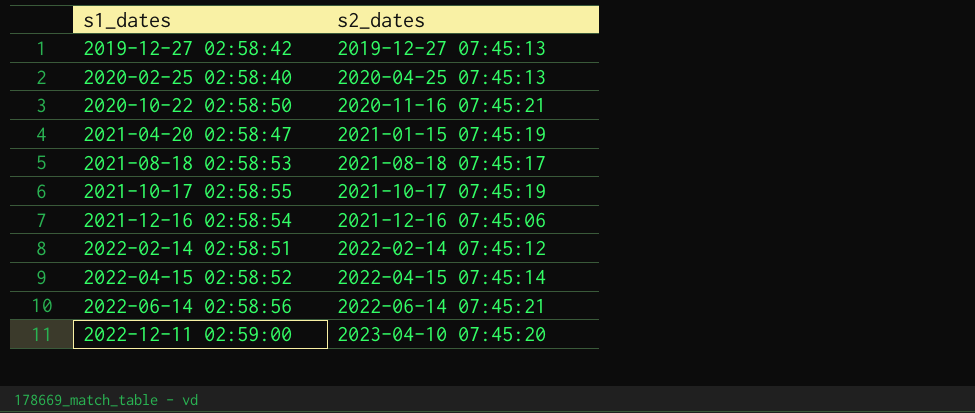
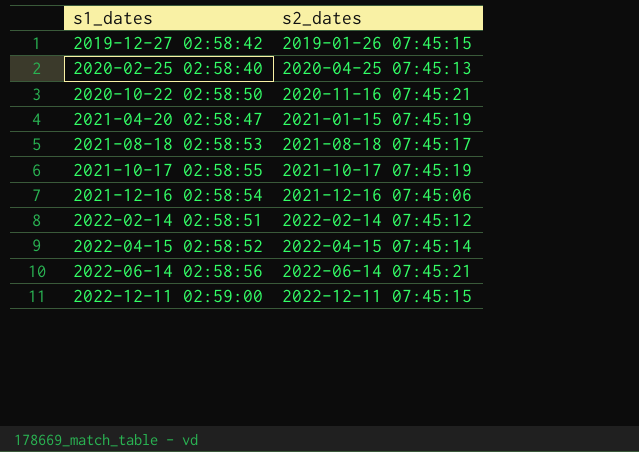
2019-12-27 02:58:42 | s2_dates: 2019-12-27 07:45:13 -> 2019-01-26 07:45:15
2022-12-11 02:59:00 | s2_dates: 2023-04-10 07:45:20 -> 2022-12-11 07:45:15

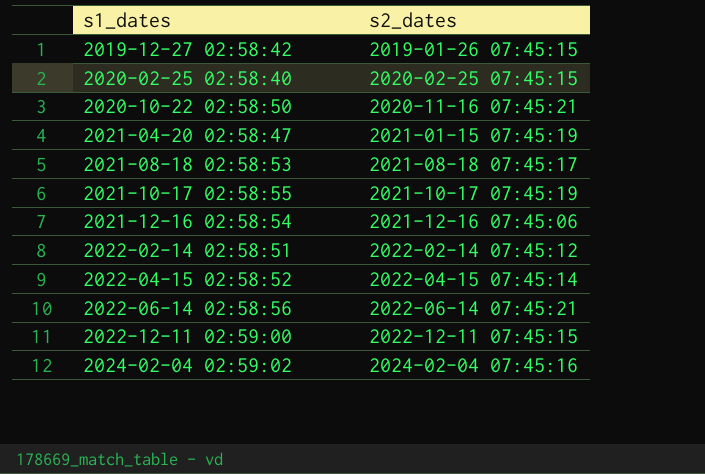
2020-02-25 02:58:40 | s2_dates: 2020-04-25 07:45:13 -> 2020-02-25 07:45:15
row 2024-02-04 02:59:02: none -> 2024-02-04 07:45:16

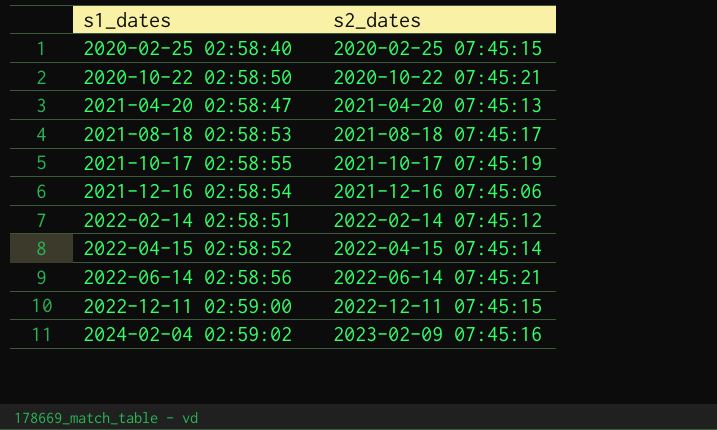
row 2019-12-27 02:58:42: 2019-01-26 07:45:15 -> none
2020-10-22 02:58:50 | s2_dates: 2020-11-16 07:45:21 -> 2020-10-22 07:45:21
2021-04-20 02:58:47 | s2_dates: 2021-01-15 07:45:19 -> 2021-04-20 07:45:13
2024-02-04 02:59:02 | s2_dates: 2024-02-04 07:45:16 -> 2023-02-09 07:45:16

